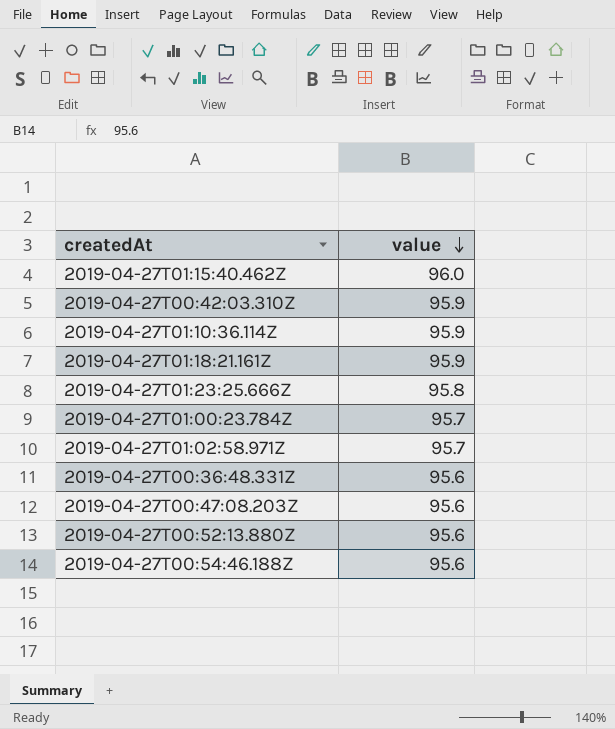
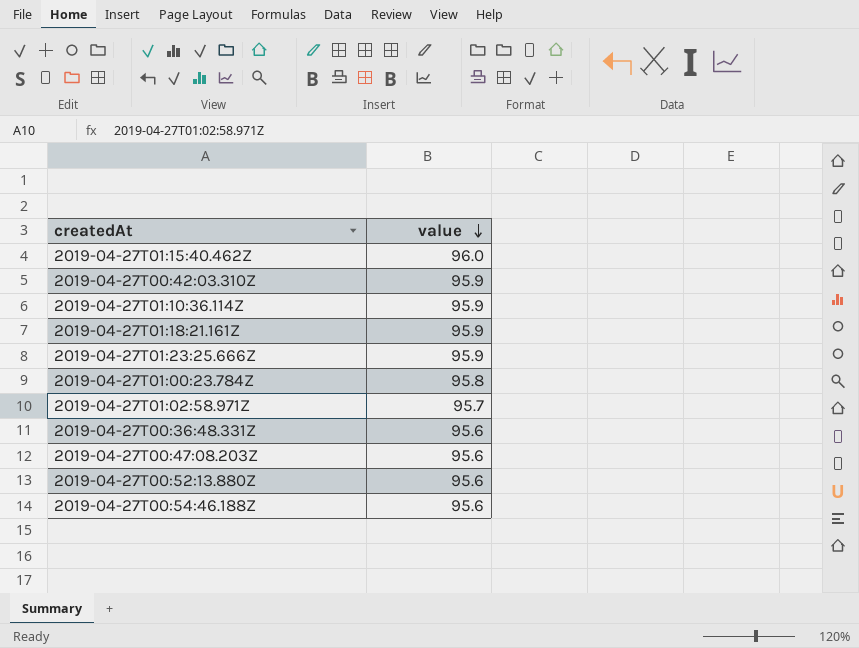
2019-04-27T01:23:25.666Z | value: 95.8 -> 95.9
2019-04-27T01:00:23.784Z | value: 95.7 -> 95.8

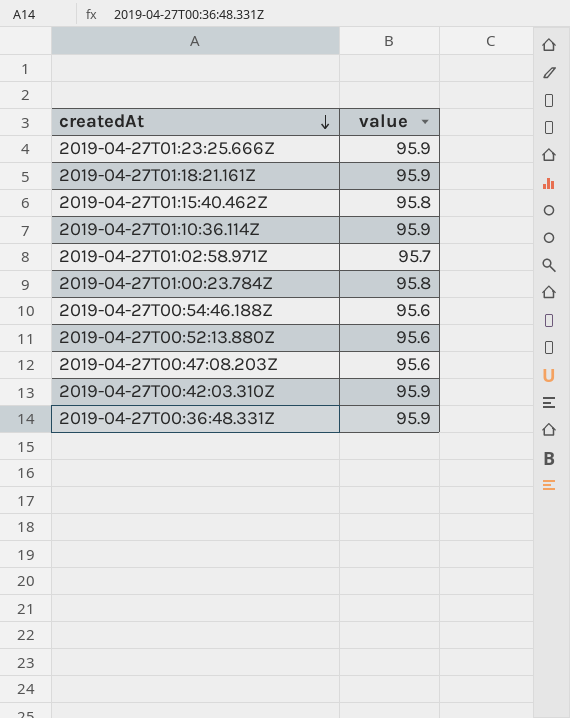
row order: value descending -> createdAt descending
2019-04-27T01:15:40.462Z | value: 96.0 -> 95.8
2019-04-27T00:36:48.331Z | value: 95.6 -> 95.9

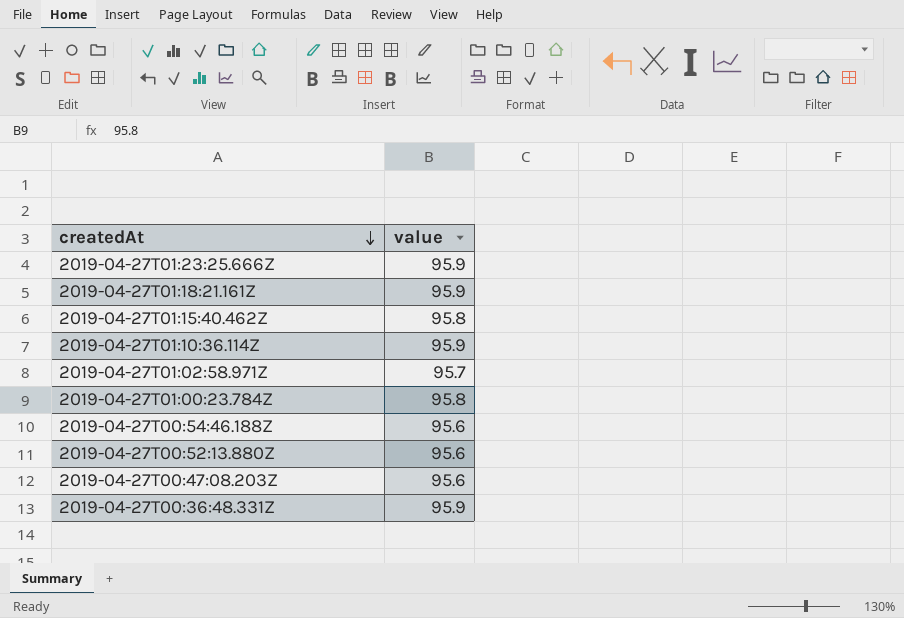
row 2019-04-27T00:42:03.310Z: 95.9 -> none

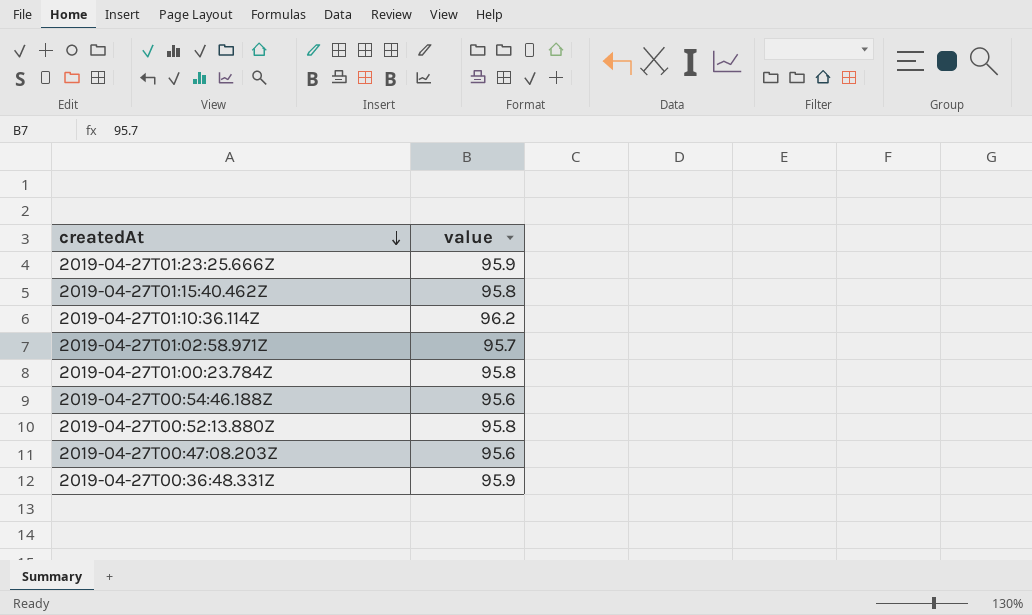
row 2019-04-27T01:18:21.161Z: 95.9 -> none
2019-04-27T01:10:36.114Z | value: 95.9 -> 96.2
2019-04-27T00:52:13.880Z | value: 95.6 -> 95.8

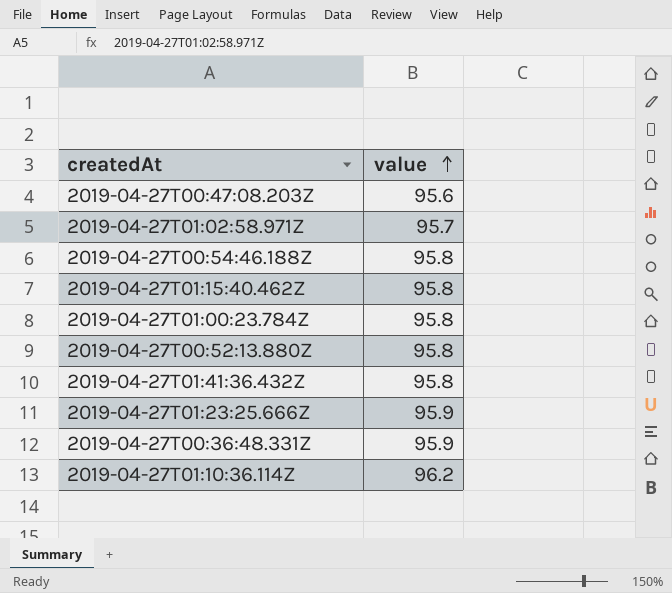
row order: createdAt descending -> value ascending
2019-04-27T00:54:46.188Z | value: 95.6 -> 95.8
row 2019-04-27T01:41:36.432Z: none -> 95.8

